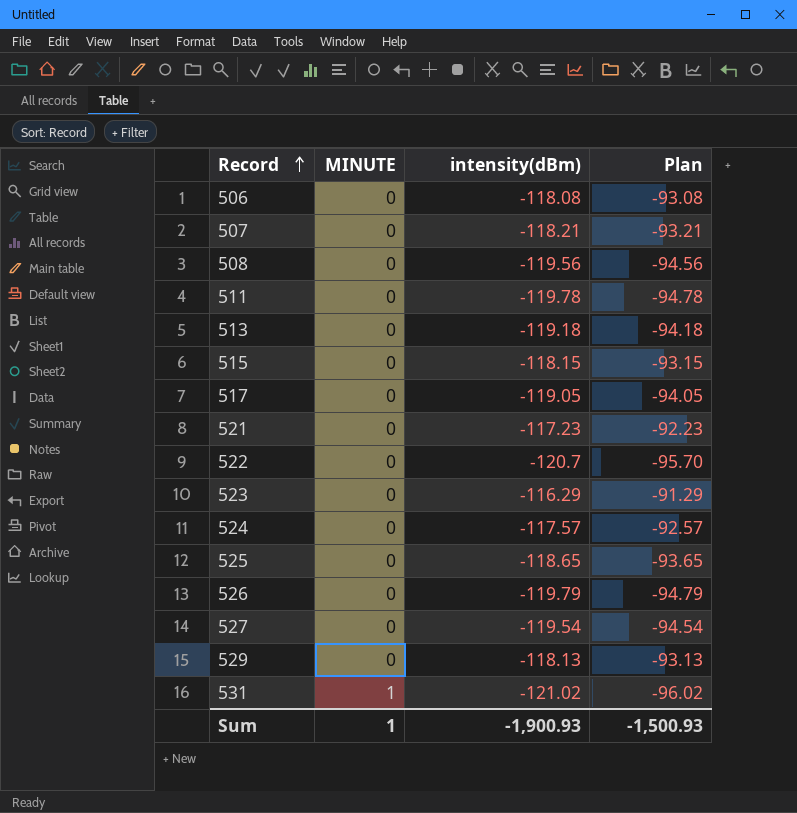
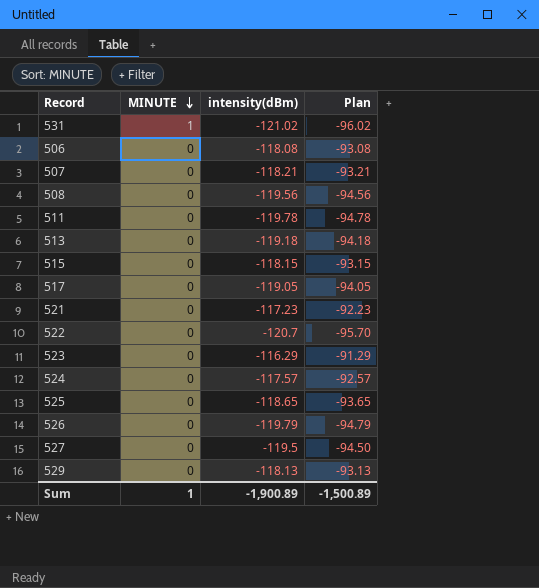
row order: Record ascending -> MINUTE descending
527 | intensity(dBm): -119.54 -> -119.5
527 | Plan: -94.54 -> -94.50
Sum | intensity(dBm): -1,900.93 -> -1,900.89
Sum | Plan: -1,500.93 -> -1,500.89

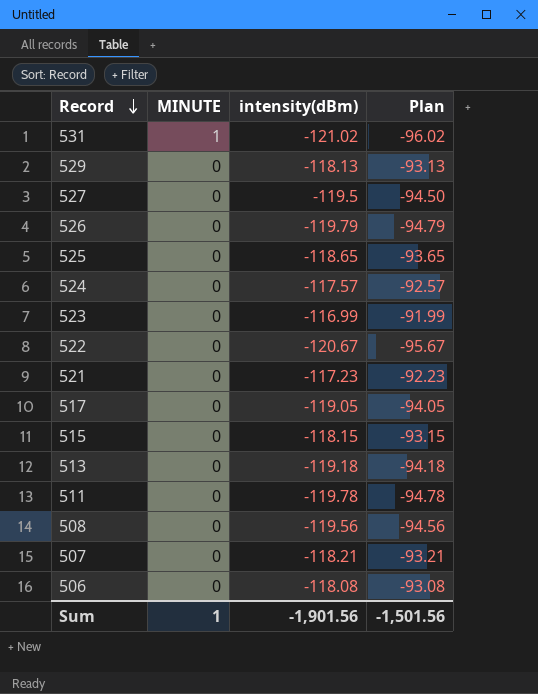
row order: MINUTE descending -> Record descending
523 | intensity(dBm): -116.29 -> -116.99
523 | Plan: -91.29 -> -91.99
522 | intensity(dBm): -120.7 -> -120.67
522 | Plan: -95.70 -> -95.67
Sum | intensity(dBm): -1,900.89 -> -1,901.56
Sum | Plan: -1,500.89 -> -1,501.56

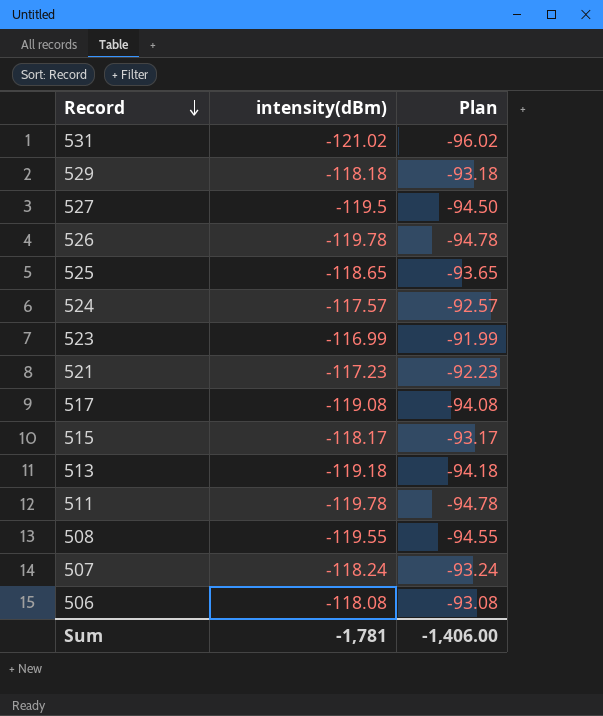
column MINUTE | position: 2 -> none
row 522: 0 | -120.67 | -95.67 -> none
529 | intensity(dBm): -118.13 -> -118.18
529 | Plan: -93.13 -> -93.18
526 | intensity(dBm): -119.79 -> -119.78
526 | Plan: -94.79 -> -94.78
517 | intensity(dBm): -119.05 -> -119.08
517 | Plan: -94.05 -> -94.08
515 | intensity(dBm): -118.15 -> -118.17
515 | Plan: -93.15 -> -93.17
508 | intensity(dBm): -119.56 -> -119.55
508 | Plan: -94.56 -> -94.55
507 | intensity(dBm): -118.21 -> -118.24
507 | Plan: -93.21 -> -93.24
Sum | intensity(dBm): -1,901.56 -> -1,781
Sum | Plan: -1,501.56 -> -1,406.00

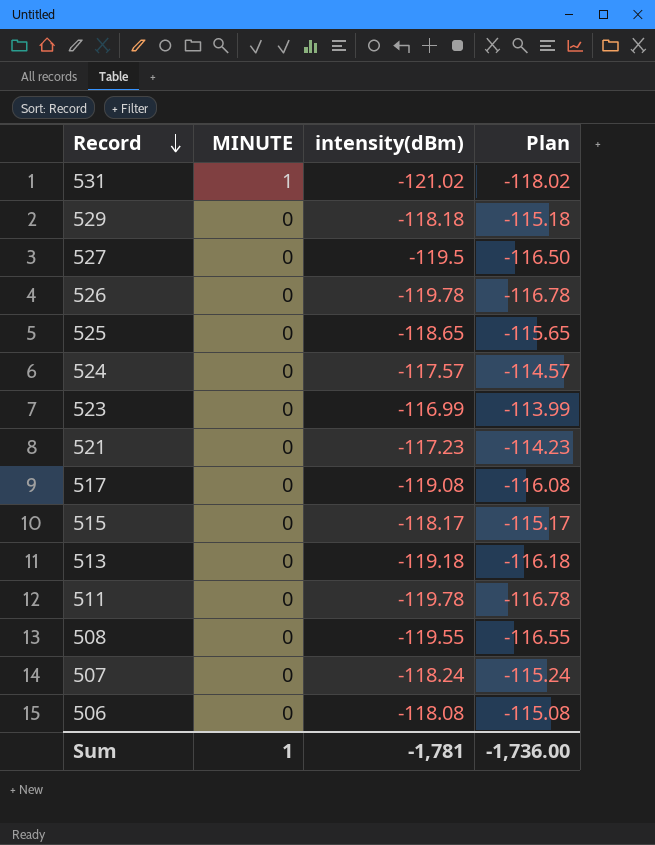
column MINUTE | position: none -> 2
column Plan | formula: [intensity(dBm)] + 25 -> [intensity(dBm)] + 3
Sum | Plan: -1,406.00 -> -1,736.00

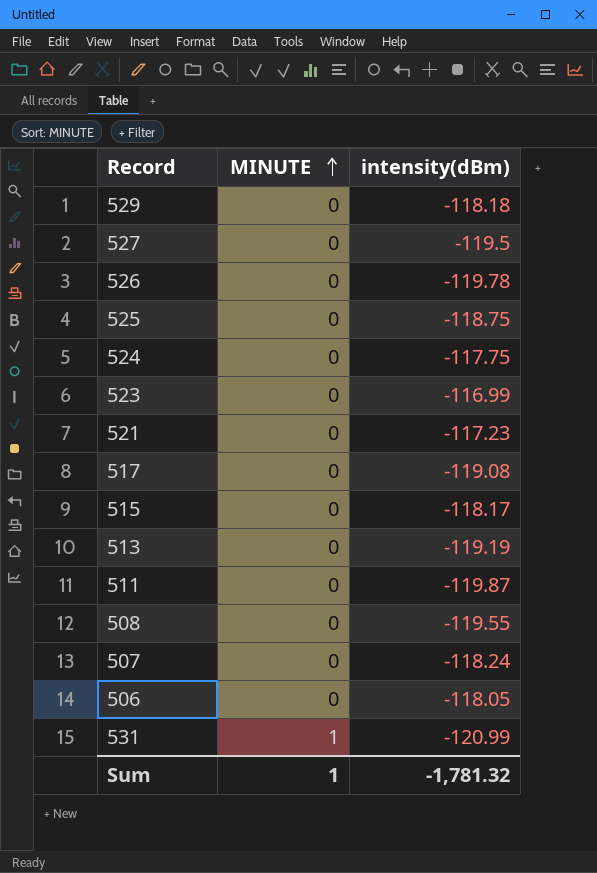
row order: Record descending -> MINUTE ascending
column Plan | formula: [intensity(dBm)] + 3 -> none
525 | intensity(dBm): -118.65 -> -118.75
524 | intensity(dBm): -117.57 -> -117.75
513 | intensity(dBm): -119.18 -> -119.19
511 | intensity(dBm): -119.78 -> -119.87
506 | intensity(dBm): -118.08 -> -118.05
531 | intensity(dBm): -121.02 -> -120.99
Sum | intensity(dBm): -1,781 -> -1,781.32

